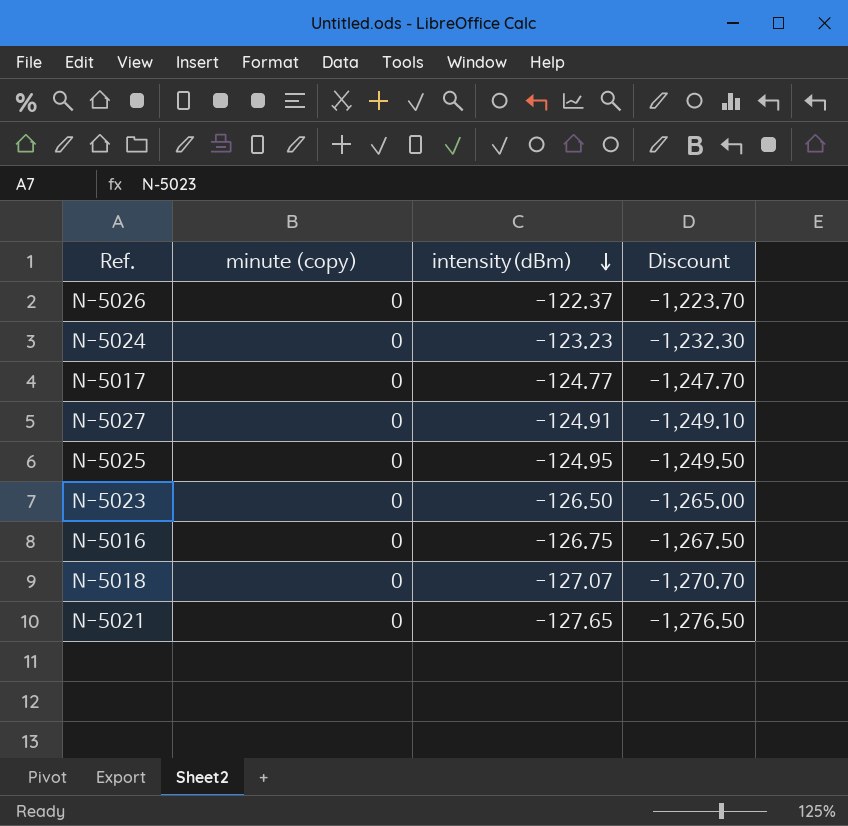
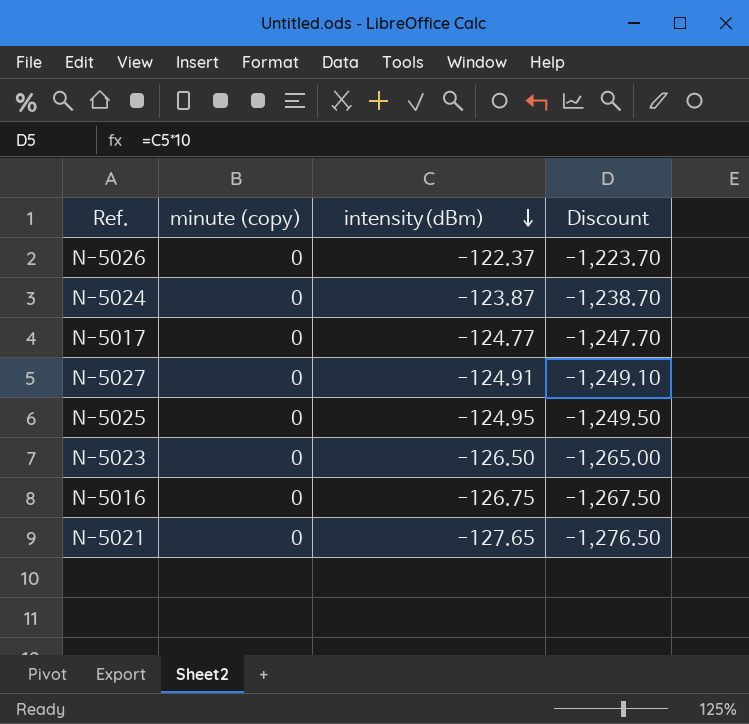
row N-5018: 0 | -127.07 | -1,270.70 -> none
N-5024 | intensity(dBm): -123.23 -> -123.87
N-5024 | Discount: -1,232.30 -> -1,238.70

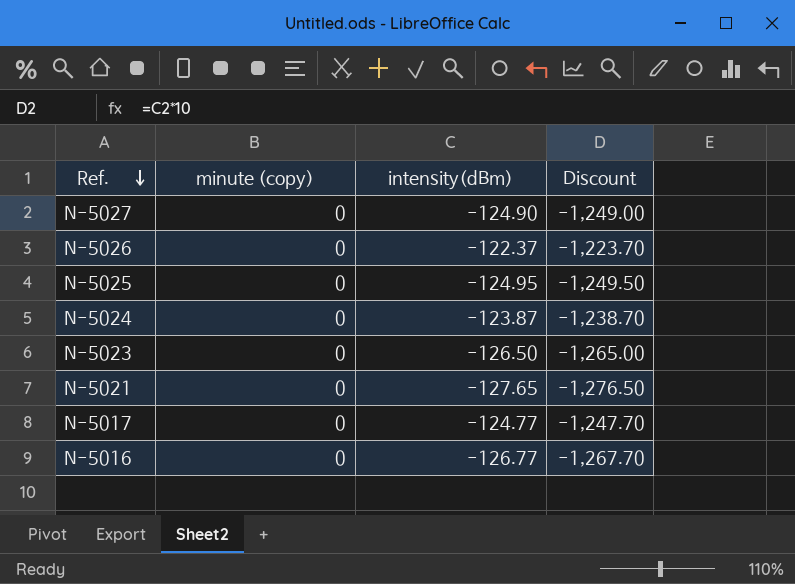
row order: intensity(dBm) descending -> Ref. descending
N-5027 | intensity(dBm): -124.91 -> -124.90
N-5027 | Discount: -1,249.10 -> -1,249.00
N-5016 | intensity(dBm): -126.75 -> -126.77
N-5016 | Discount: -1,267.50 -> -1,267.70

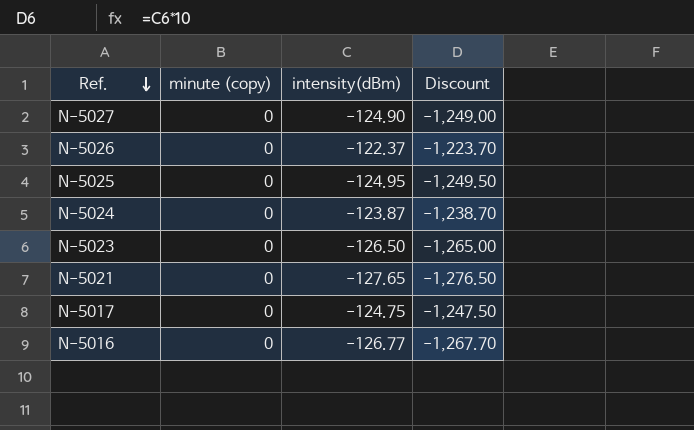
N-5017 | intensity(dBm): -124.77 -> -124.75
N-5017 | Discount: -1,247.70 -> -1,247.50

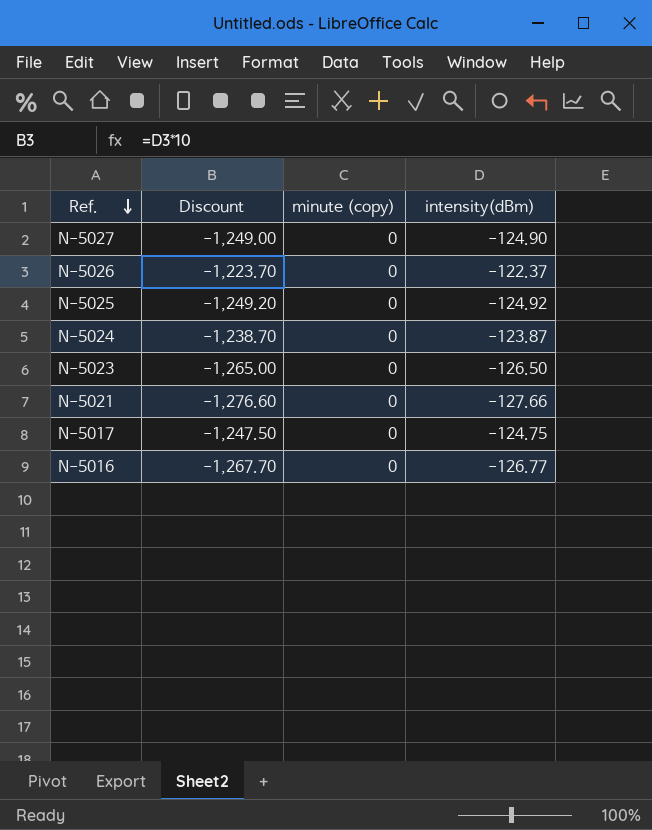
column Discount | position: 4 -> 2
N-5025 | Discount: -1,249.50 -> -1,249.20
N-5025 | intensity(dBm): -124.95 -> -124.92
N-5021 | Discount: -1,276.50 -> -1,276.60
N-5021 | intensity(dBm): -127.65 -> -127.66

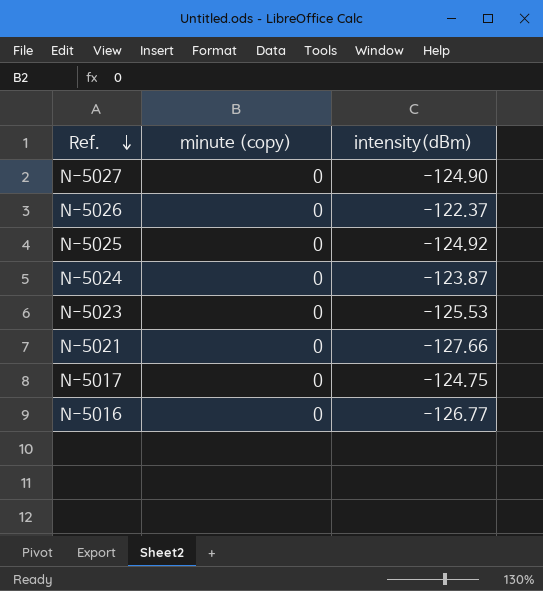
column Discount | formula: [intensity(dBm)] * 10 -> none
N-5023 | intensity(dBm): -126.50 -> -125.53

